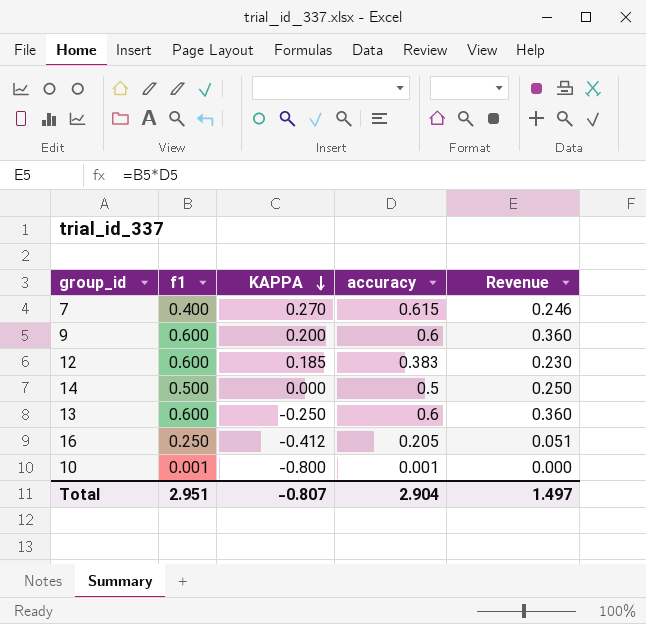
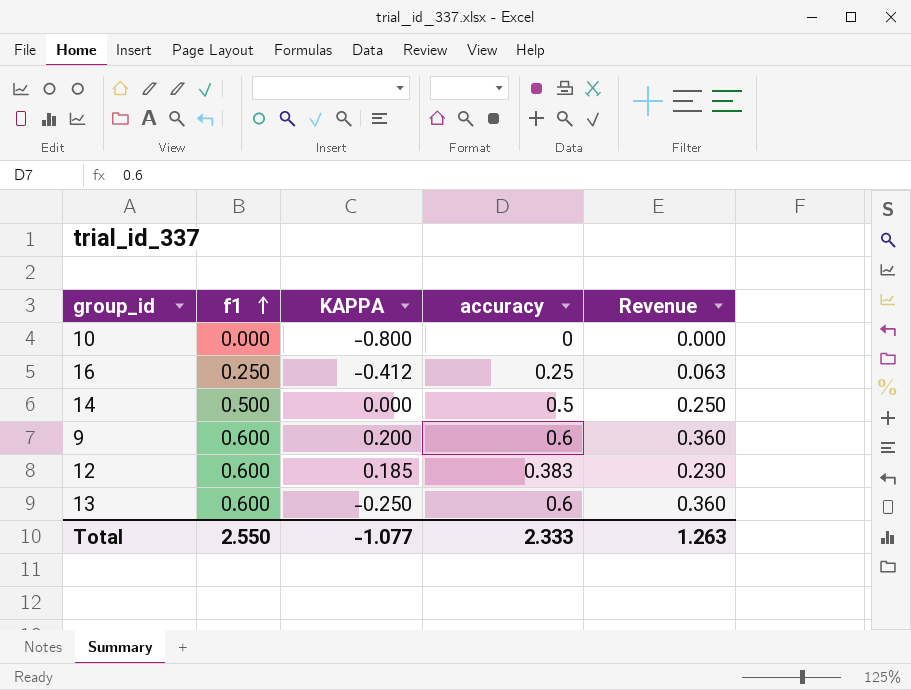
row order: KAPPA descending -> f1 ascending
row 7: 0.400 | 0.270 | 0.615 | 0.246 -> none
10 | f1: 0.001 -> 0.000
10 | accuracy: 0.001 -> 0
16 | accuracy: 0.205 -> 0.25
16 | Revenue: 0.051 -> 0.063
Total | f1: 2.951 -> 2.550
Total | KAPPA: -0.807 -> -1.077
Total | accuracy: 2.904 -> 2.333
Total | Revenue: 1.497 -> 1.263

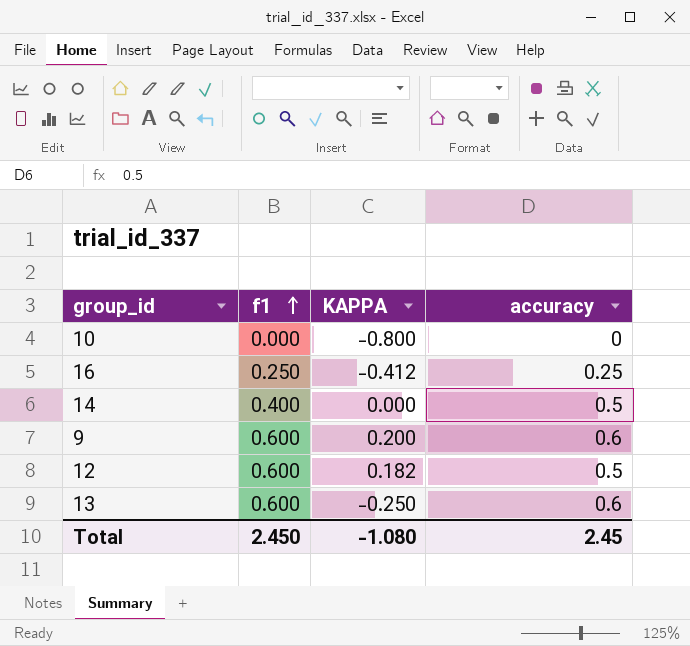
column Revenue | formula: [f1] * [accuracy] -> none
14 | f1: 0.500 -> 0.400
12 | KAPPA: 0.185 -> 0.182
12 | accuracy: 0.383 -> 0.5
Total | f1: 2.550 -> 2.450
Total | KAPPA: -1.077 -> -1.080
Total | accuracy: 2.333 -> 2.45

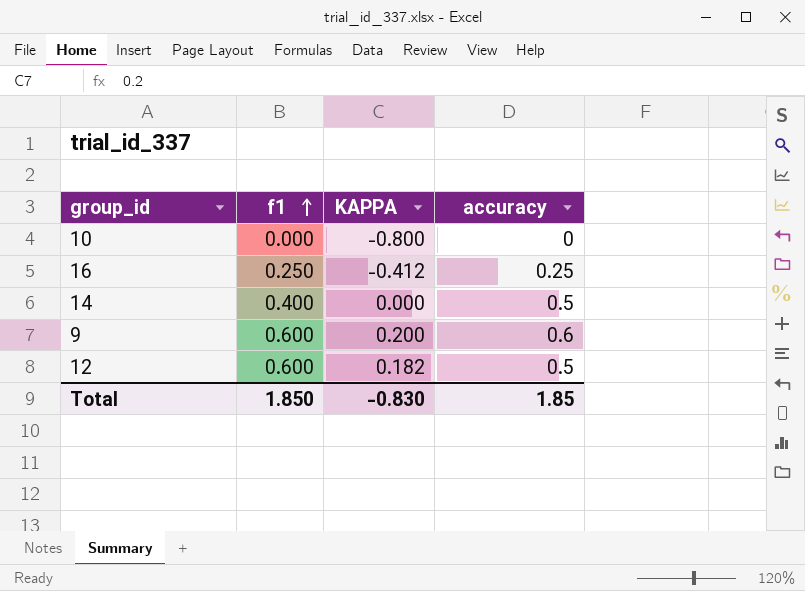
row 13: 0.600 | -0.250 | 0.6 -> none
Total | f1: 2.450 -> 1.850
Total | KAPPA: -1.080 -> -0.830
Total | accuracy: 2.45 -> 1.85

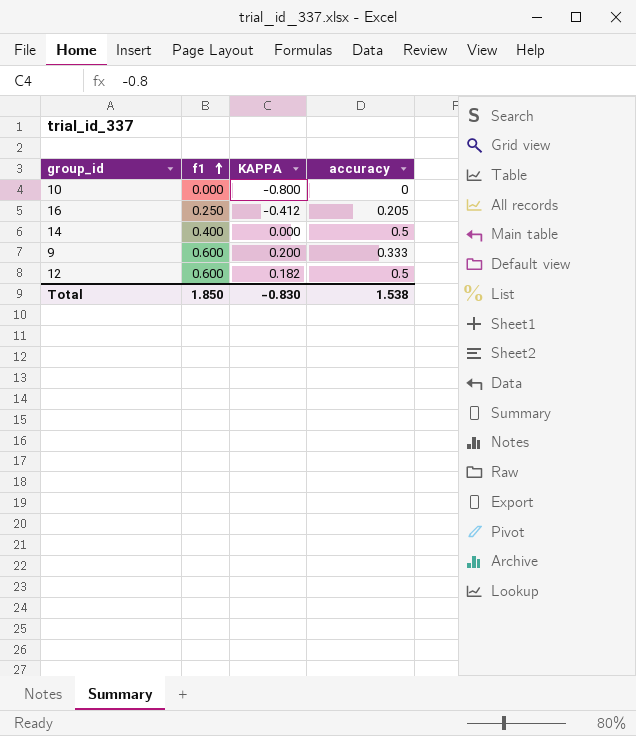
16 | accuracy: 0.25 -> 0.205
9 | accuracy: 0.6 -> 0.333
Total | accuracy: 1.85 -> 1.538

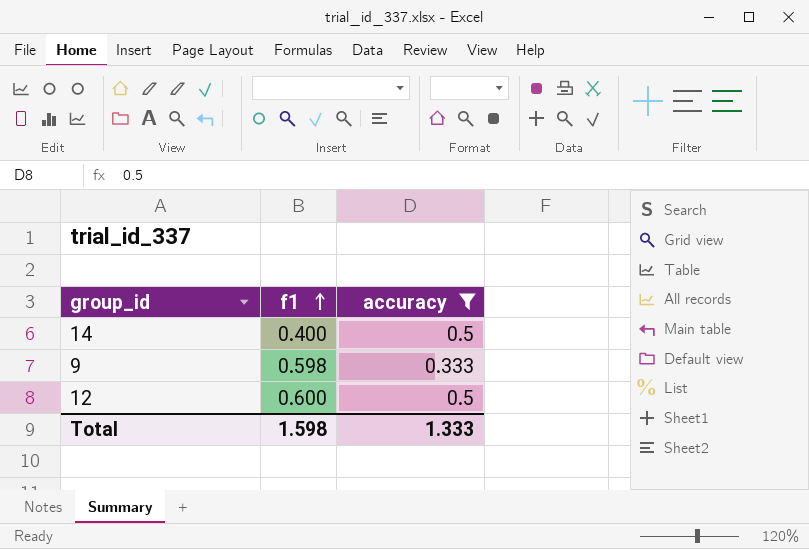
filter: none -> accuracy >= 0.333
column KAPPA | position: 3 -> none
9 | f1: 0.600 -> 0.598
Total | f1: 1.850 -> 1.598
Total | accuracy: 1.538 -> 1.333

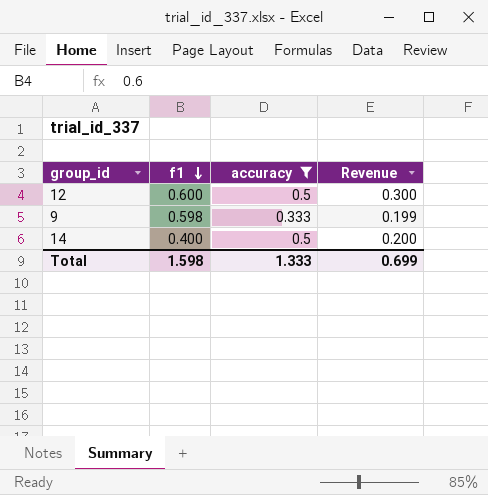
row order: f1 ascending -> f1 descending
column Revenue | formula: none -> [f1] * [accuracy]

